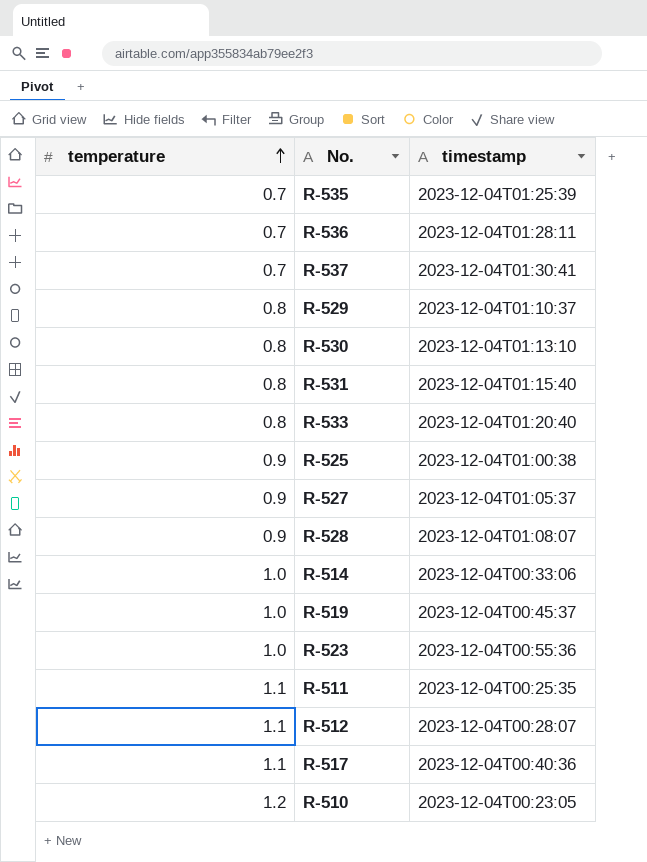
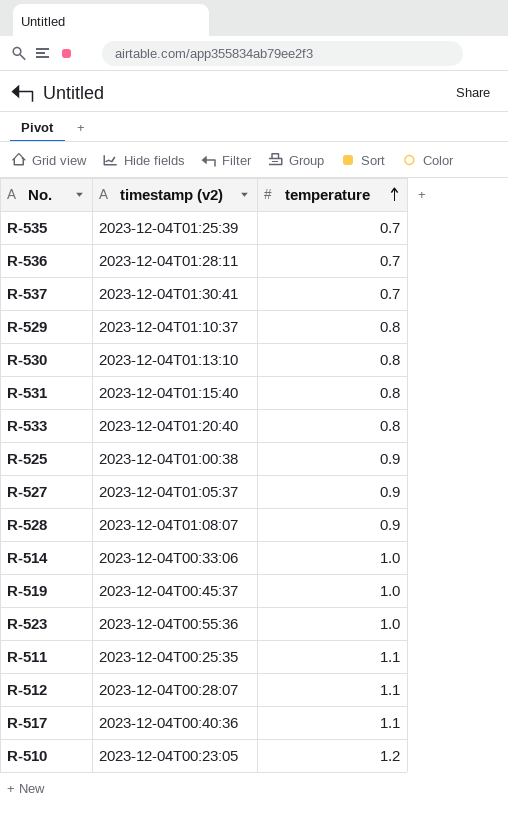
column name: timestamp -> timestamp (v2)
column temperature | position: 1 -> 3

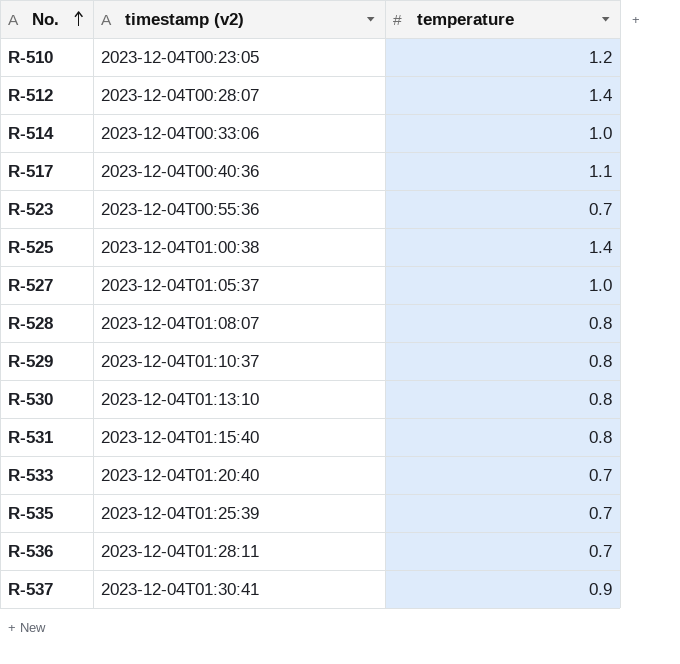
row order: temperature ascending -> No. ascending
row R-519: 2023-12-04T00:45:37 | 1.0 -> none
row R-511: 2023-12-04T00:25:35 | 1.1 -> none
R-512 | temperature: 1.1 -> 1.4
R-523 | temperature: 1.0 -> 0.7
R-525 | temperature: 0.9 -> 1.4
R-527 | temperature: 0.9 -> 1.0
R-528 | temperature: 0.9 -> 0.8
R-533 | temperature: 0.8 -> 0.7
R-537 | temperature: 0.7 -> 0.9

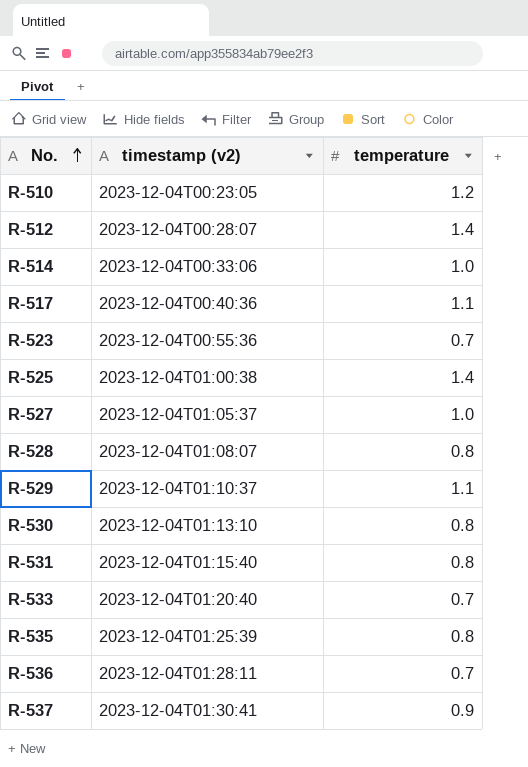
R-529 | temperature: 0.8 -> 1.1
R-535 | temperature: 0.7 -> 0.8

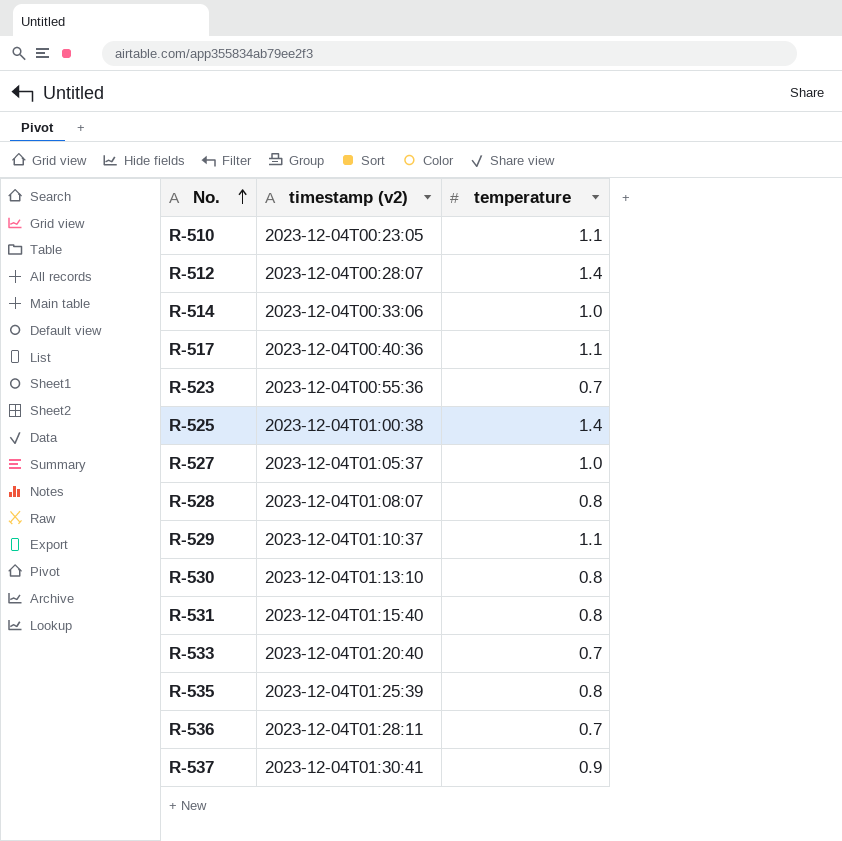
R-510 | temperature: 1.2 -> 1.1

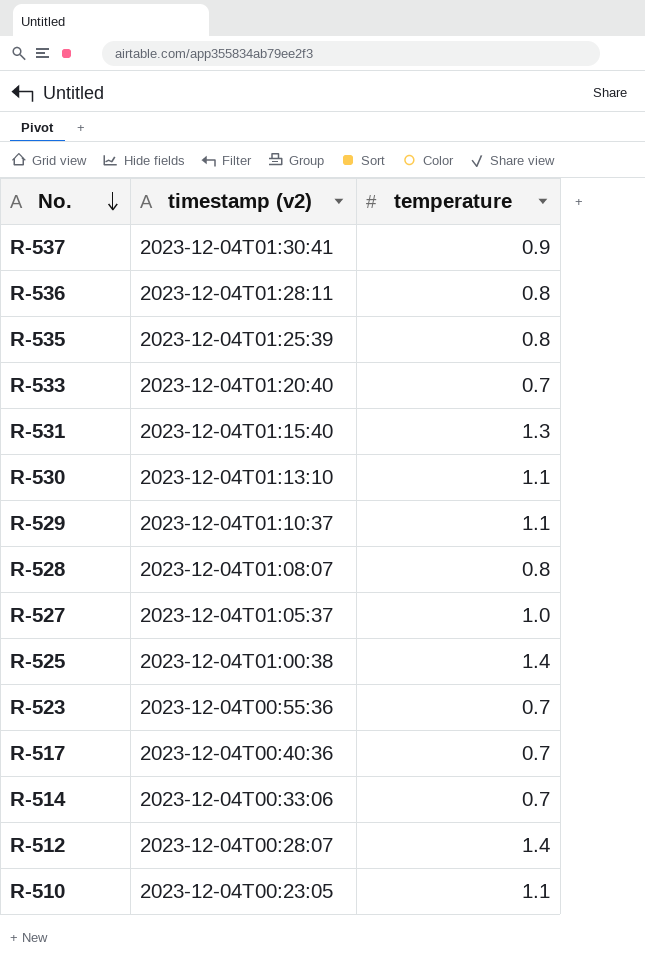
row order: No. ascending -> No. descending
R-536 | temperature: 0.7 -> 0.8
R-531 | temperature: 0.8 -> 1.3
R-530 | temperature: 0.8 -> 1.1
R-517 | temperature: 1.1 -> 0.7
R-514 | temperature: 1.0 -> 0.7

